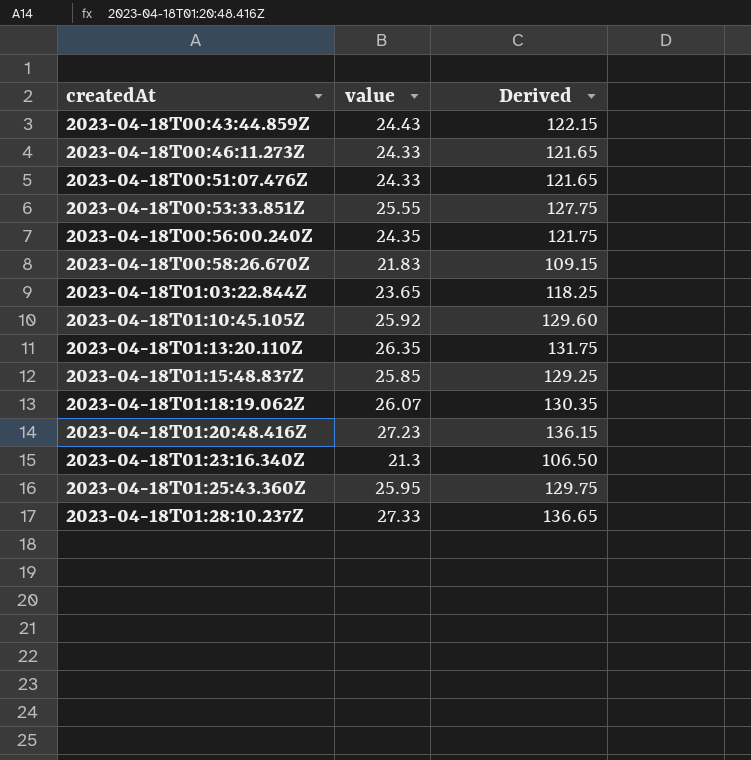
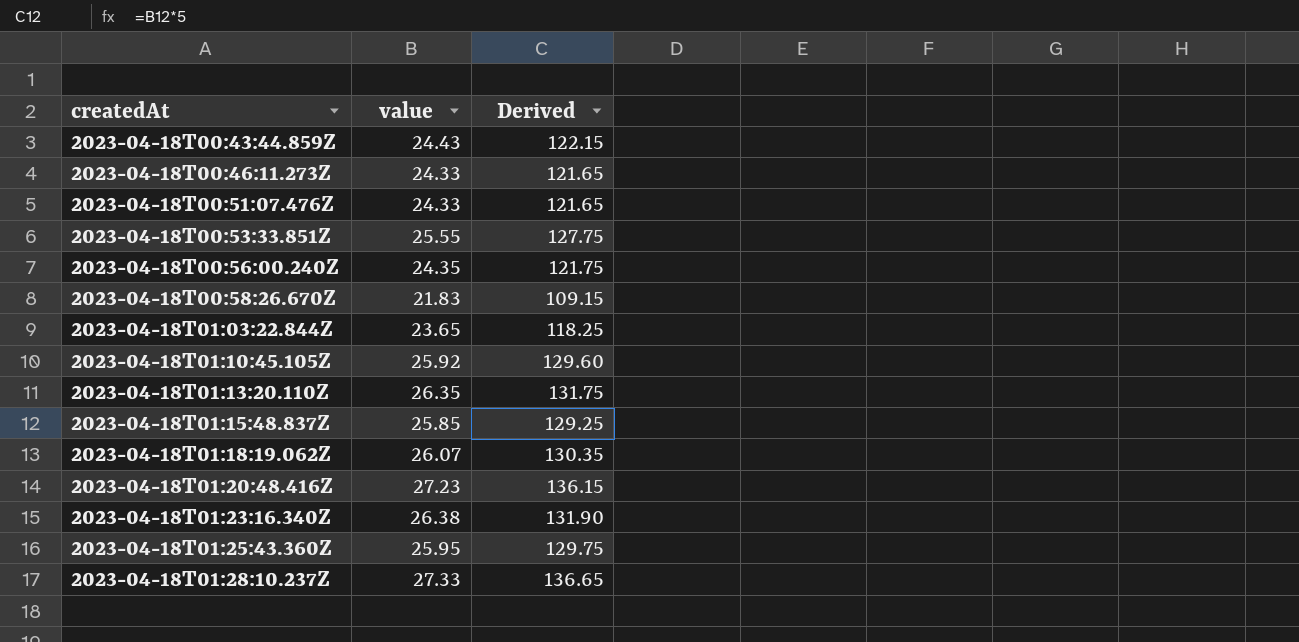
2023-04-18T01:23:16.340Z | value: 21.3 -> 26.38
2023-04-18T01:23:16.340Z | Derived: 106.50 -> 131.90

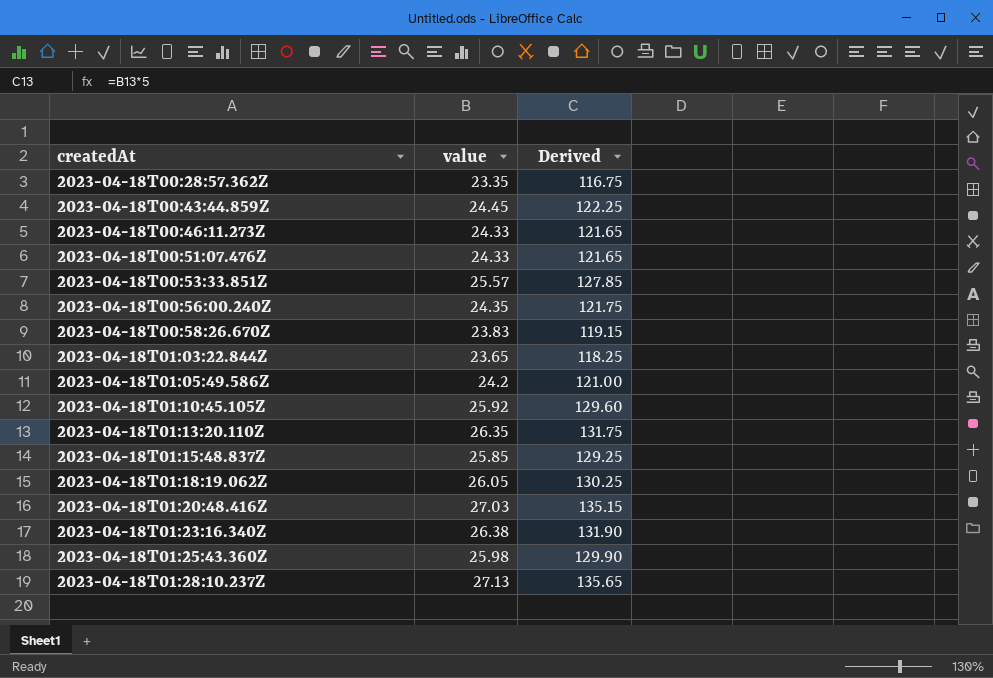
row 2023-04-18T00:28:57.362Z: none -> 23.35 | 116.75
2023-04-18T00:43:44.859Z | value: 24.43 -> 24.45
2023-04-18T00:43:44.859Z | Derived: 122.15 -> 122.25
2023-04-18T00:53:33.851Z | value: 25.55 -> 25.57
2023-04-18T00:53:33.851Z | Derived: 127.75 -> 127.85
2023-04-18T00:58:26.670Z | value: 21.83 -> 23.83
2023-04-18T00:58:26.670Z | Derived: 109.15 -> 119.15
row 2023-04-18T01:05:49.586Z: none -> 24.2 | 121.00
2023-04-18T01:18:19.062Z | value: 26.07 -> 26.05
2023-04-18T01:18:19.062Z | Derived: 130.35 -> 130.25
2023-04-18T01:20:48.416Z | value: 27.23 -> 27.03
2023-04-18T01:20:48.416Z | Derived: 136.15 -> 135.15
2023-04-18T01:25:43.360Z | value: 25.95 -> 25.98
2023-04-18T01:25:43.360Z | Derived: 129.75 -> 129.90
2023-04-18T01:28:10.237Z | value: 27.33 -> 27.13
2023-04-18T01:28:10.237Z | Derived: 136.65 -> 135.65

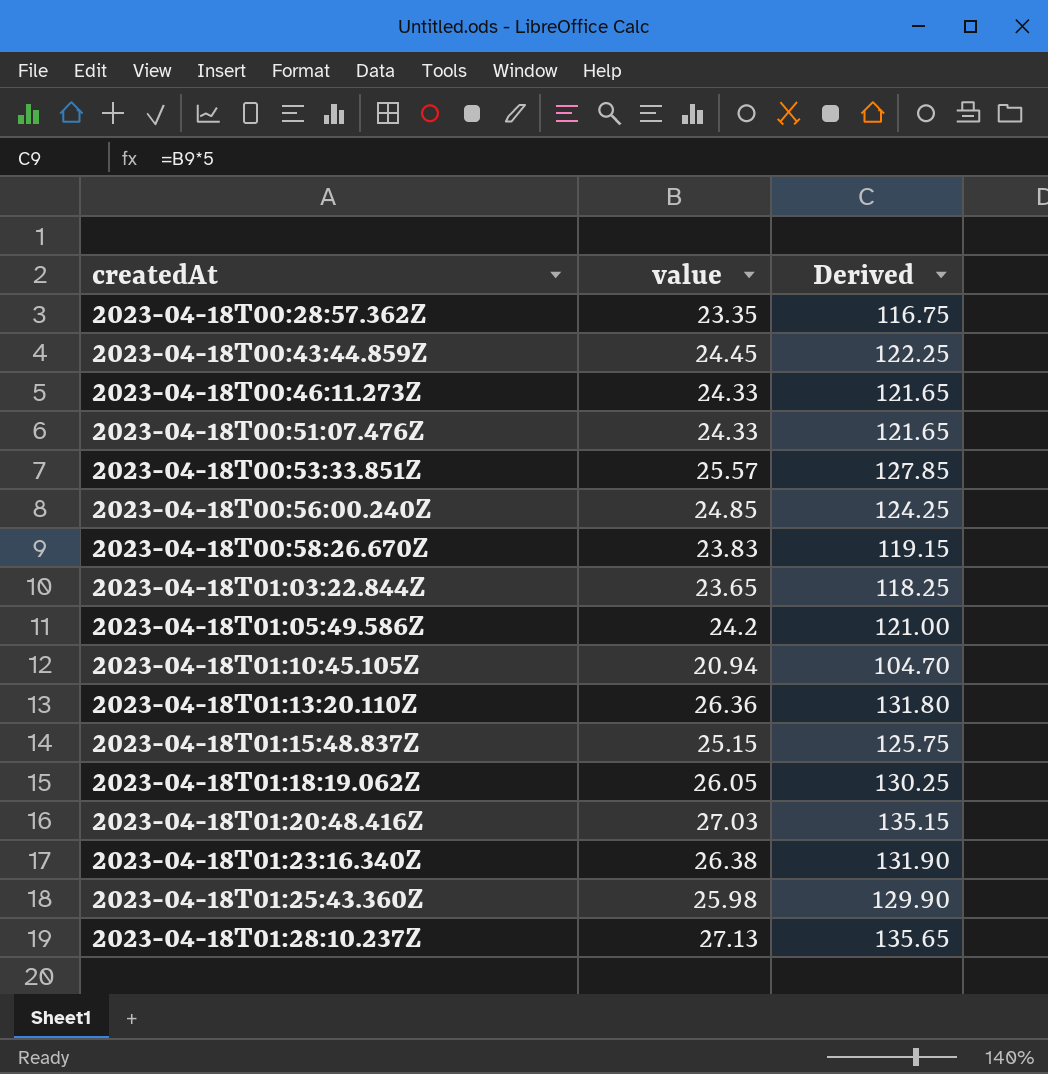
2023-04-18T00:56:00.240Z | value: 24.35 -> 24.85
2023-04-18T00:56:00.240Z | Derived: 121.75 -> 124.25
2023-04-18T01:10:45.105Z | value: 25.92 -> 20.94
2023-04-18T01:10:45.105Z | Derived: 129.60 -> 104.70
2023-04-18T01:13:20.110Z | value: 26.35 -> 26.36
2023-04-18T01:13:20.110Z | Derived: 131.75 -> 131.80
2023-04-18T01:15:48.837Z | value: 25.85 -> 25.15
2023-04-18T01:15:48.837Z | Derived: 129.25 -> 125.75

